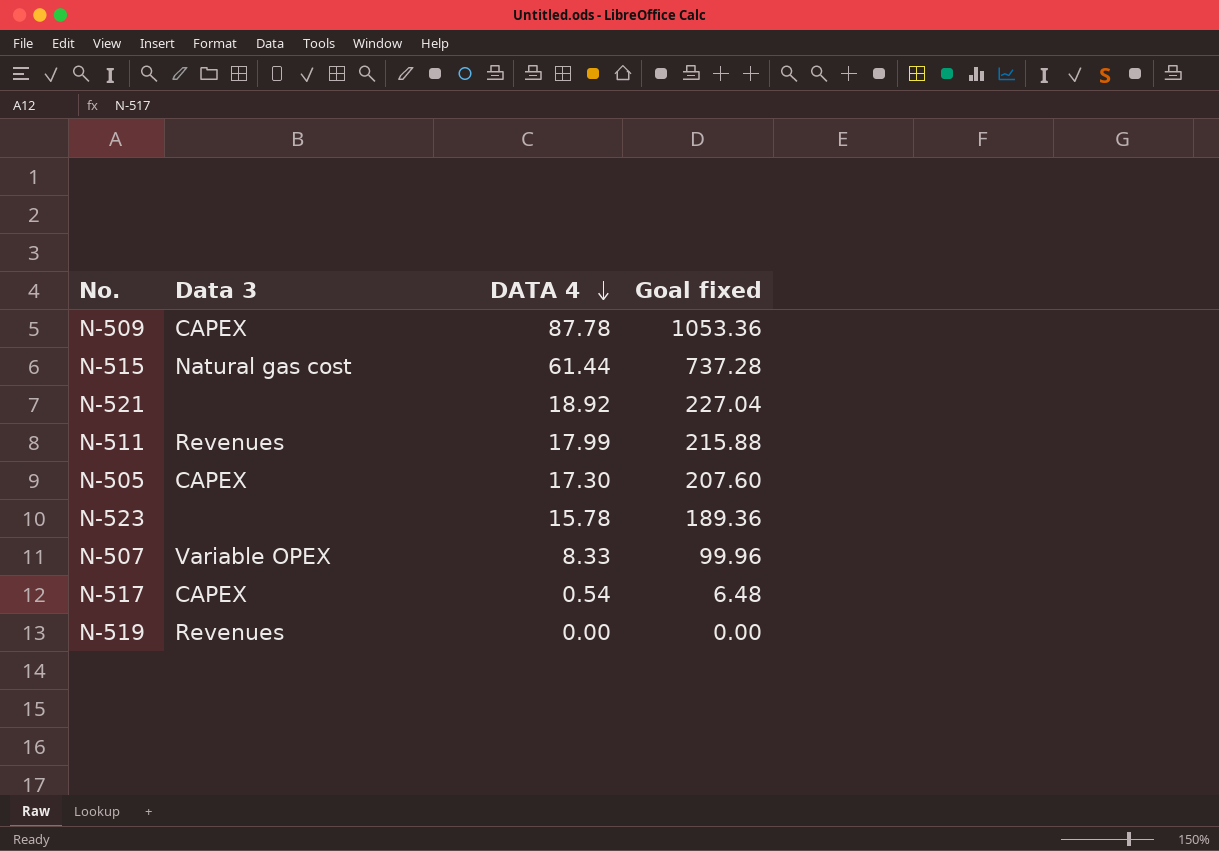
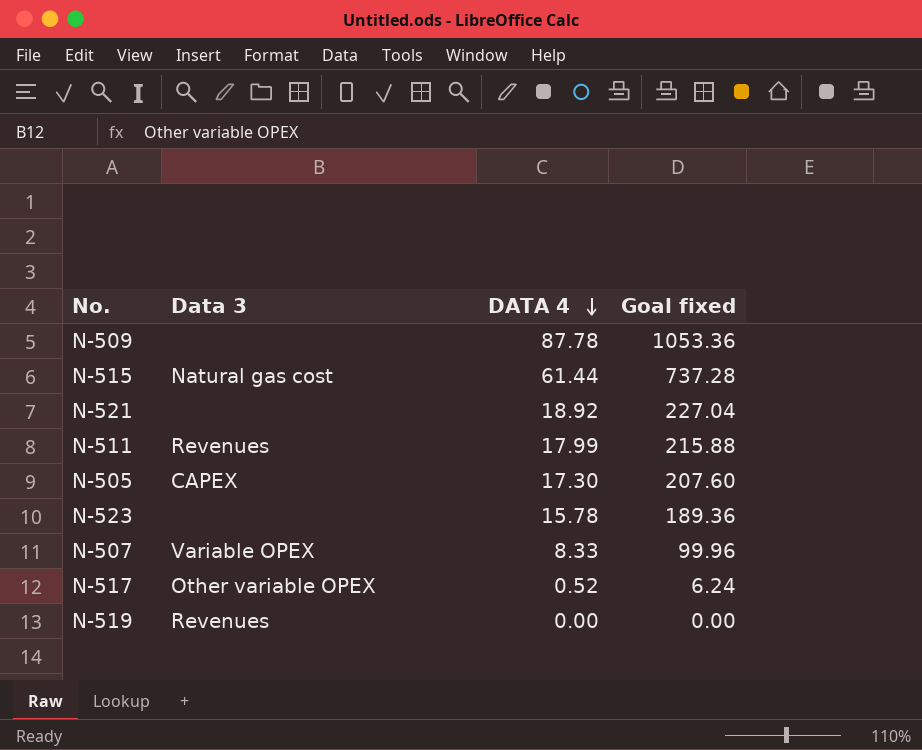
N-509 | Data 3: CAPEX -> none
N-517 | Data 3: CAPEX -> Other variable OPEX
N-517 | DATA 4: 0.54 -> 0.52
N-517 | Goal fixed: 6.48 -> 6.24

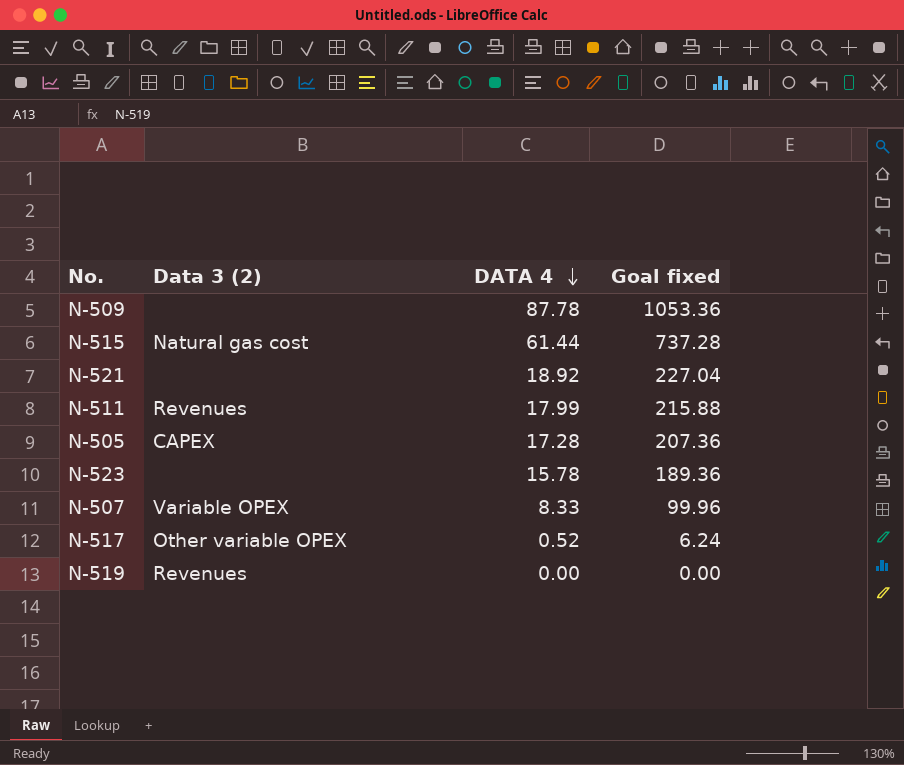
column name: Data 3 -> Data 3 (2)
N-505 | DATA 4: 17.30 -> 17.28
N-505 | Goal fixed: 207.60 -> 207.36

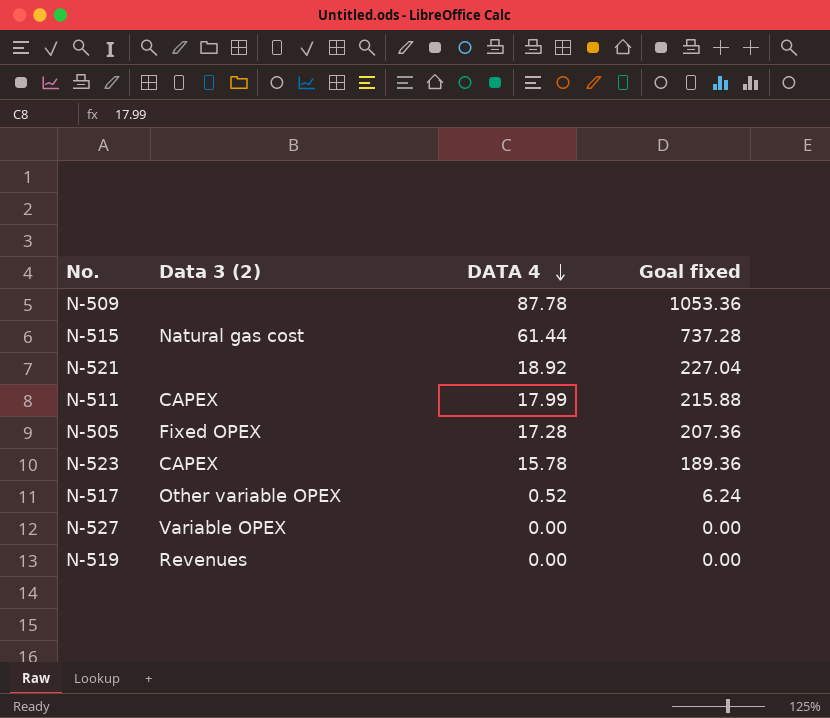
row N-507: Variable OPEX | 8.33 | 99.96 -> none
N-511 | Data 3 (2): Revenues -> CAPEX
N-505 | Data 3 (2): CAPEX -> Fixed OPEX
N-523 | Data 3 (2): none -> CAPEX
row N-527: none -> Variable OPEX | 0.00 | 0.00

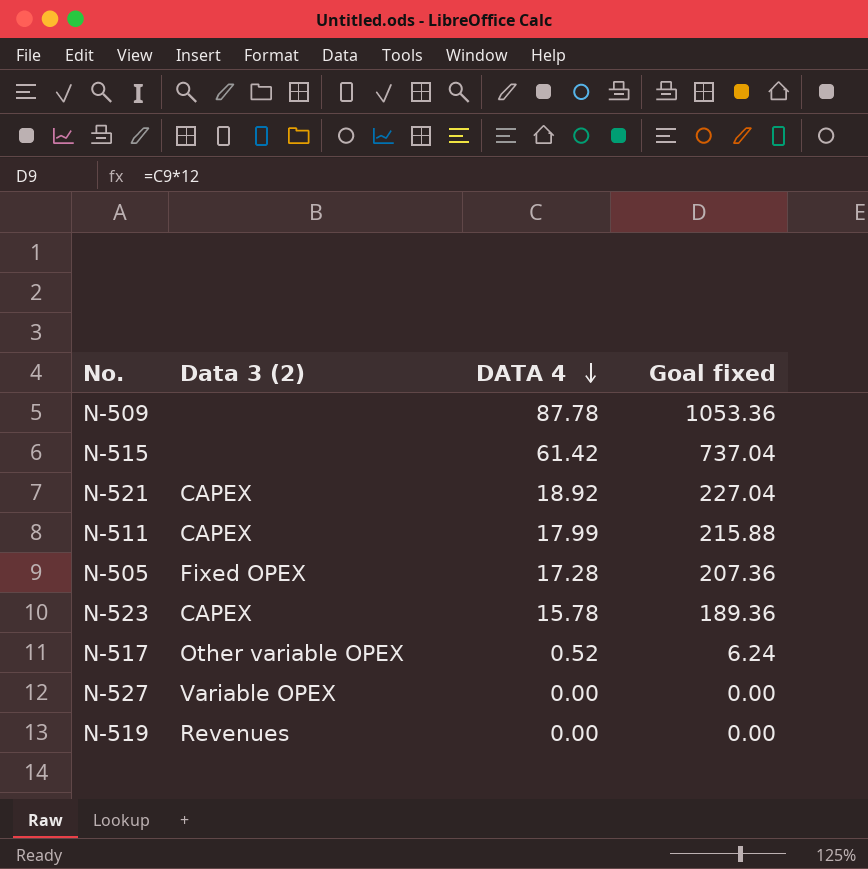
N-515 | Data 3 (2): Natural gas cost -> none
N-515 | DATA 4: 61.44 -> 61.42
N-515 | Goal fixed: 737.28 -> 737.04
N-521 | Data 3 (2): none -> CAPEX

